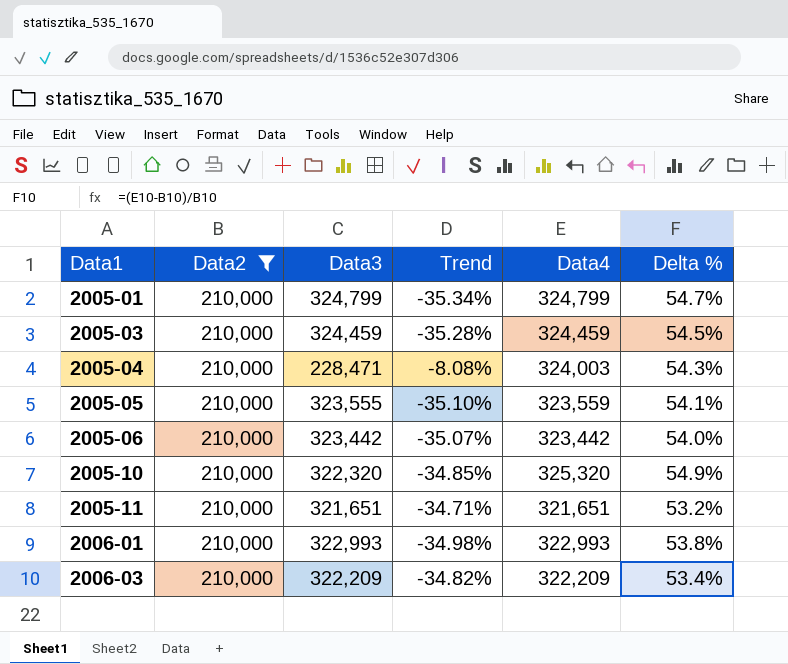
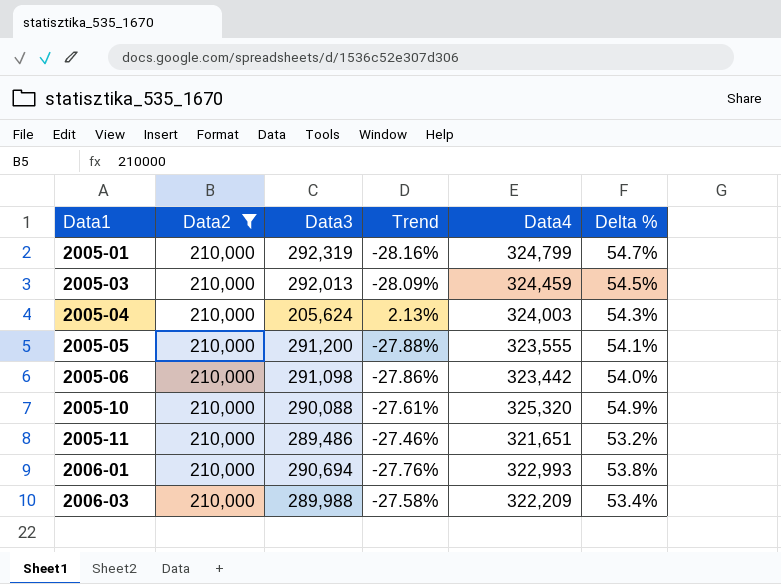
2005-01 | Data3: 324,799 -> 292,319
2005-01 | Trend: -35.34% -> -28.16%
2005-03 | Data3: 324,459 -> 292,013
2005-03 | Trend: -35.28% -> -28.09%
2005-04 | Data3: 228,471 -> 205,624
2005-04 | Trend: -8.08% -> 2.13%
2005-05 | Data3: 323,555 -> 291,200
2005-05 | Trend: -35.10% -> -27.88%
2005-05 | Data4: 323,559 -> 323,555
2005-06 | Data3: 323,442 -> 291,098
2005-06 | Trend: -35.07% -> -27.86%
2005-10 | Data3: 322,320 -> 290,088
2005-10 | Trend: -34.85% -> -27.61%
2005-11 | Data3: 321,651 -> 289,486
2005-11 | Trend: -34.71% -> -27.46%
2006-01 | Data3: 322,993 -> 290,694
2006-01 | Trend: -34.98% -> -27.76%
2006-03 | Data3: 322,209 -> 289,988
2006-03 | Trend: -34.82% -> -27.58%

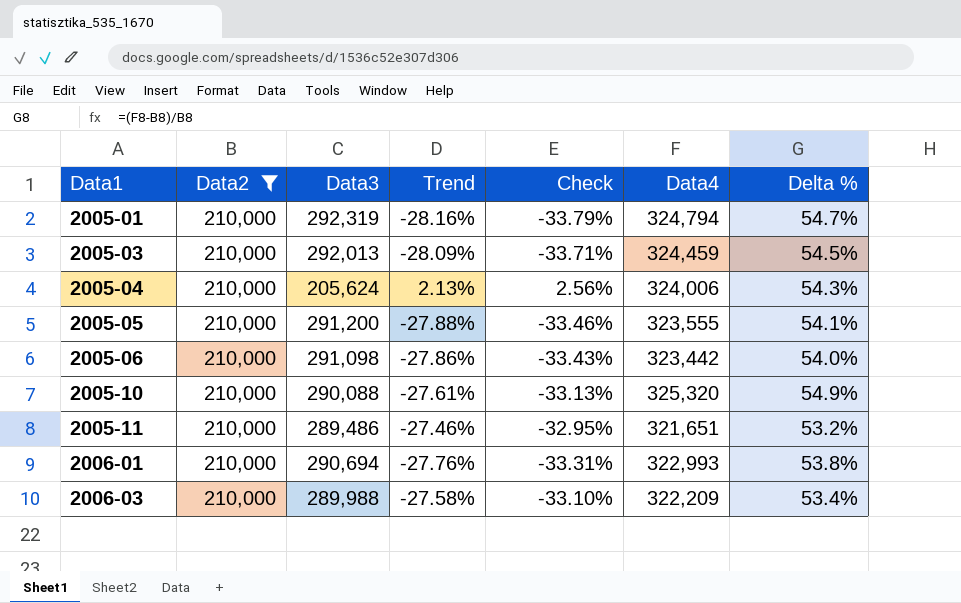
column Check | formula: none -> [Trend] * 1.2
2005-01 | Data4: 324,799 -> 324,794
2005-04 | Data4: 324,003 -> 324,006

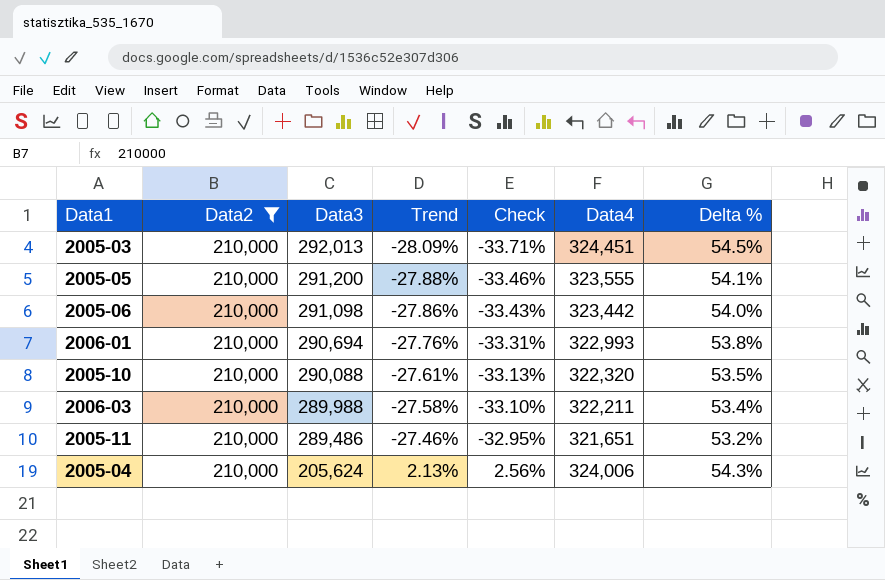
row order: Data1 ascending -> Data3 descending
row 2005-01: 210,000 | 292,319 | -28.16% | -33.79% | 324,794 | 54.7% -> none
2005-03 | Data4: 324,459 -> 324,451
2005-10 | Data4: 325,320 -> 322,320
2005-10 | Delta %: 54.9% -> 53.5%
2006-03 | Data4: 322,209 -> 322,211

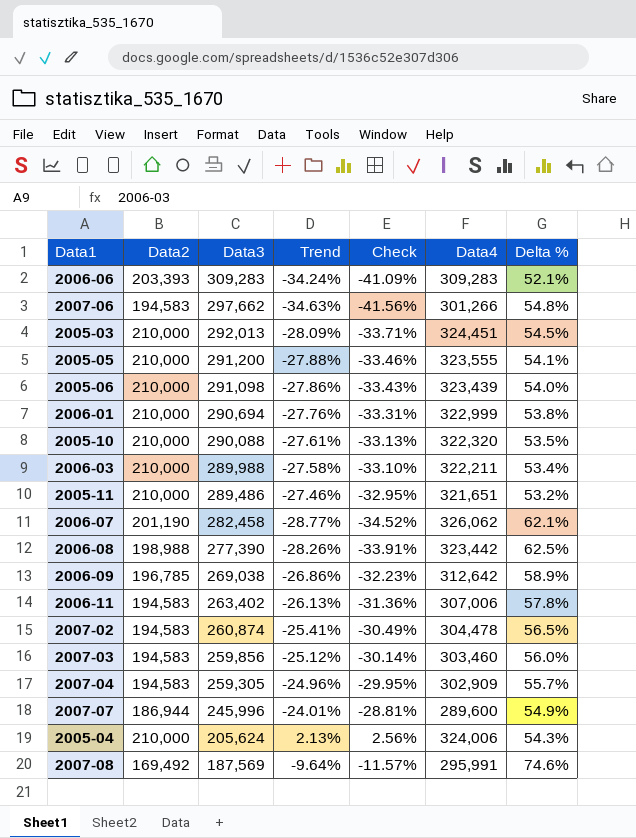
filter: Data2 = 210,000 -> none
2005-06 | Data4: 323,442 -> 323,439
2006-01 | Data4: 322,993 -> 322,999

